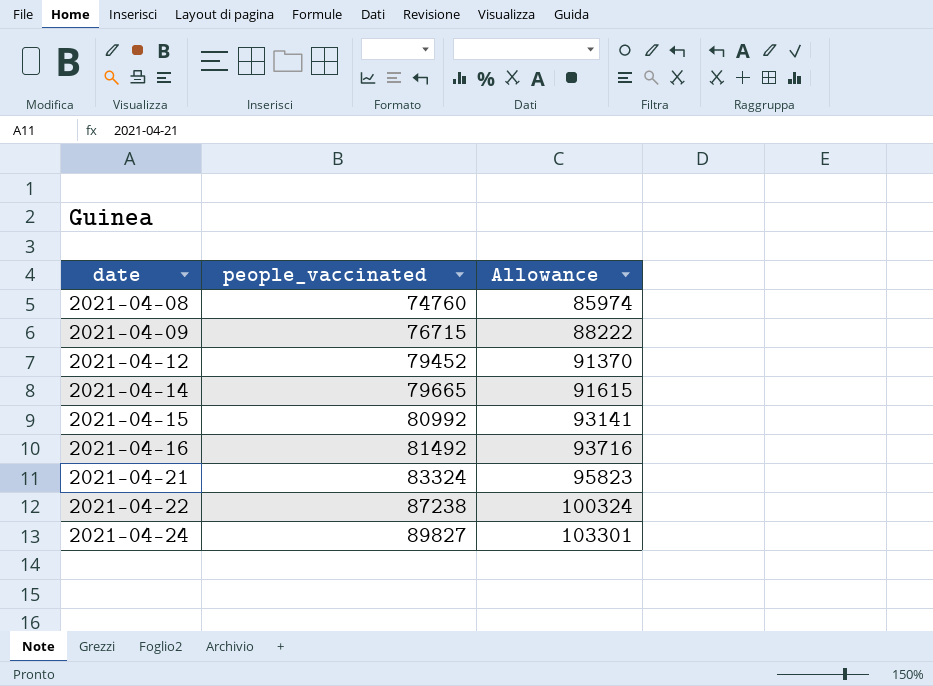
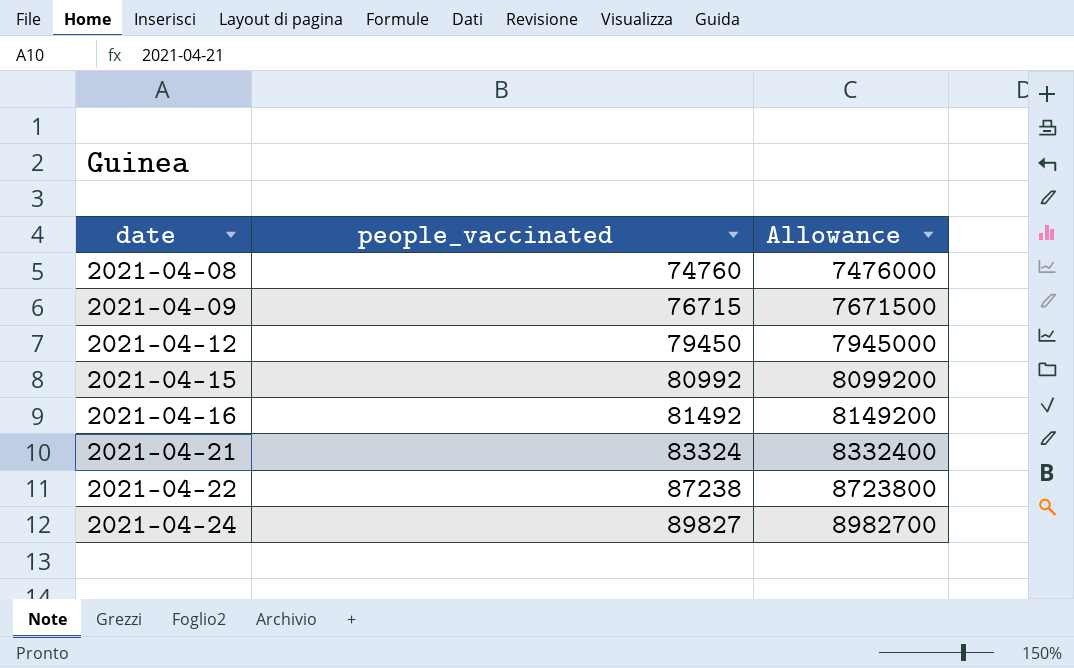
column Allowance | formula: [people_vaccinated] * 1.15 -> [people_vaccinated] * 100
row 2021-04-14: 79665 | 91615 -> none
2021-04-12 | people_vaccinated: 79452 -> 79450

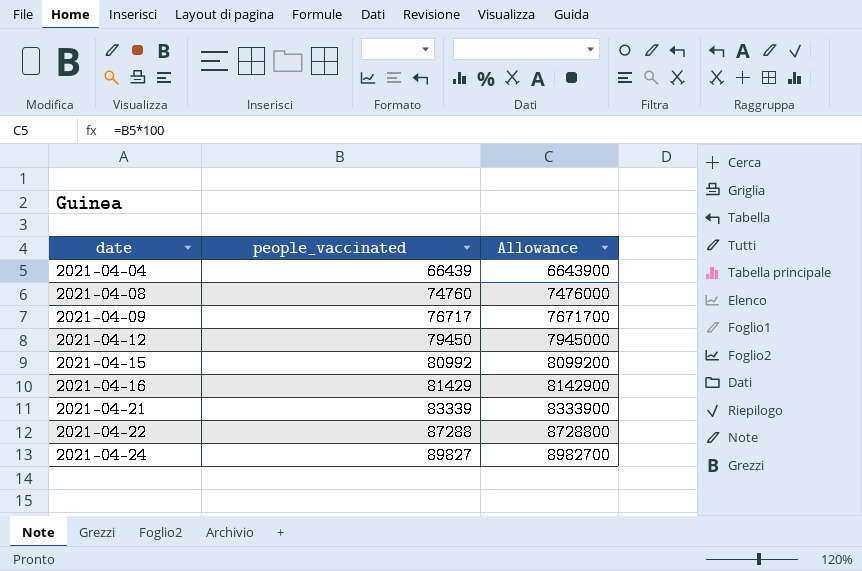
row 2021-04-04: none -> 66439 | 6643900
2021-04-09 | people_vaccinated: 76715 -> 76717
2021-04-09 | Allowance: 7671500 -> 7671700
2021-04-16 | people_vaccinated: 81492 -> 81429
2021-04-16 | Allowance: 8149200 -> 8142900
2021-04-21 | people_vaccinated: 83324 -> 83339
2021-04-21 | Allowance: 8332400 -> 8333900
2021-04-22 | people_vaccinated: 87238 -> 87288
2021-04-22 | Allowance: 8723800 -> 8728800

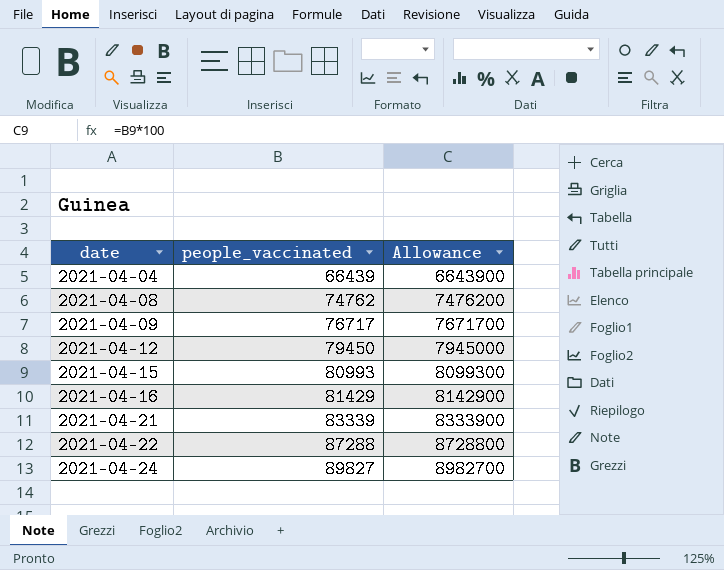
2021-04-08 | people_vaccinated: 74760 -> 74762
2021-04-08 | Allowance: 7476000 -> 7476200
2021-04-15 | people_vaccinated: 80992 -> 80993
2021-04-15 | Allowance: 8099200 -> 8099300

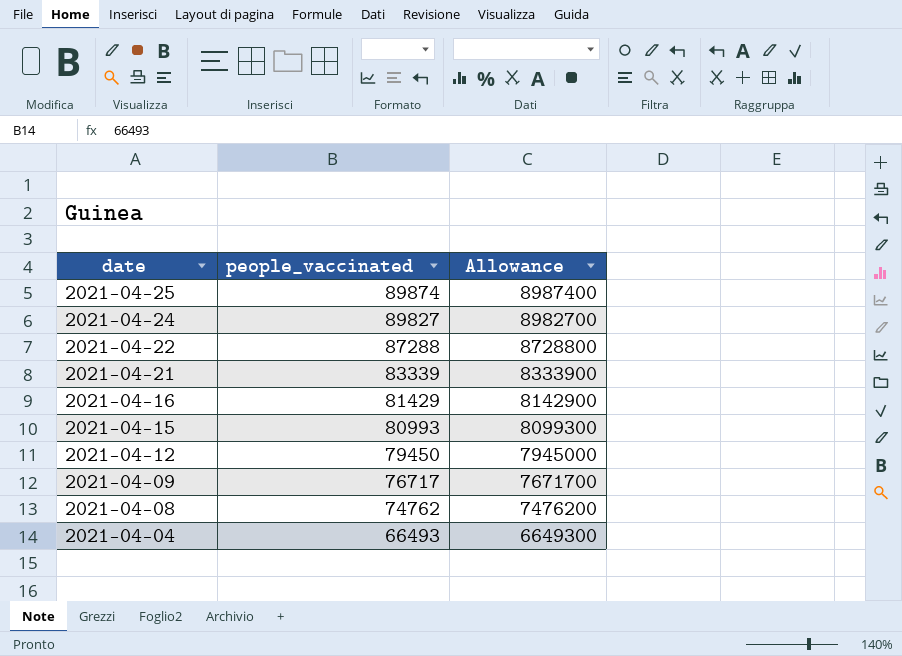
row order: date ascending -> date descending
row 2021-04-25: none -> 89874 | 8987400
2021-04-04 | people_vaccinated: 66439 -> 66493
2021-04-04 | Allowance: 6643900 -> 6649300

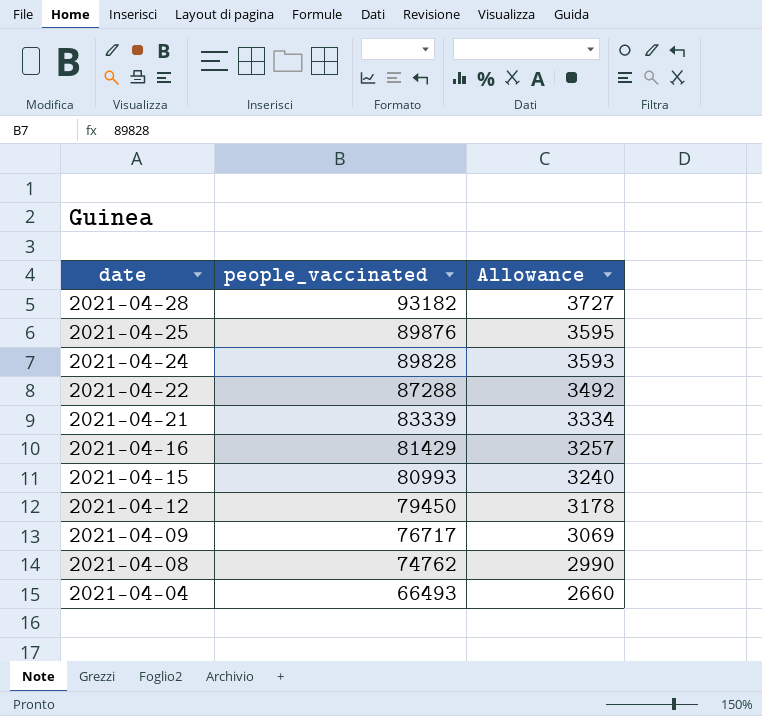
column Allowance | formula: [people_vaccinated] * 100 -> [people_vaccinated] * 0.04
row 2021-04-28: none -> 93182 | 3727
2021-04-25 | people_vaccinated: 89874 -> 89876
2021-04-24 | people_vaccinated: 89827 -> 89828

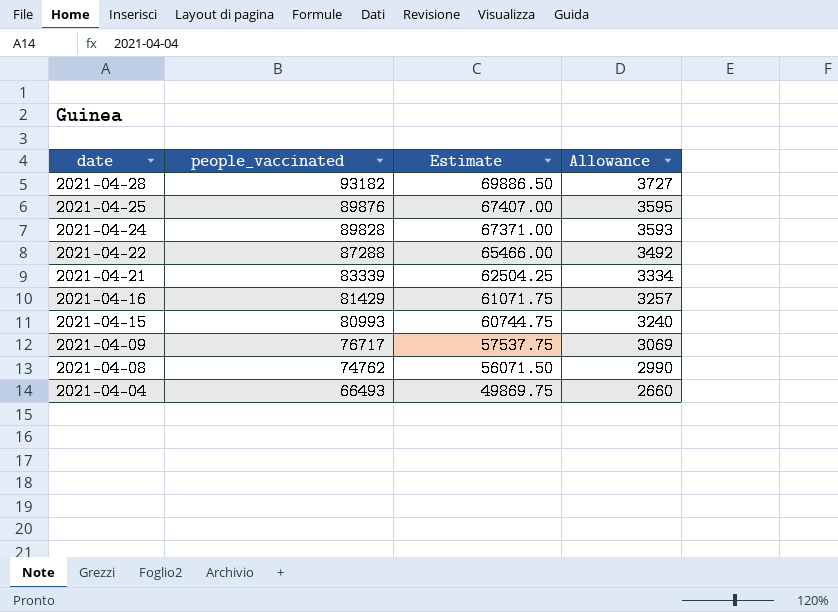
column Estimate | formula: none -> [people_vaccinated] * 0.75
row 2021-04-12: 79450 | 3178 -> none

